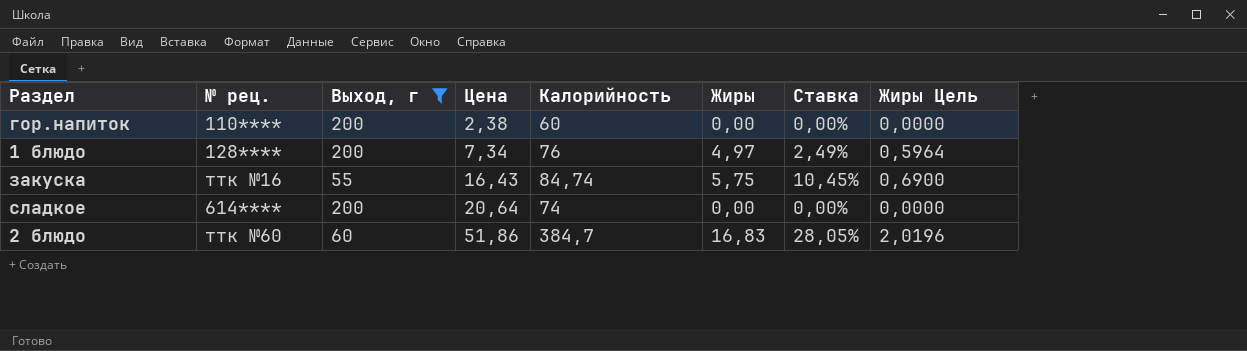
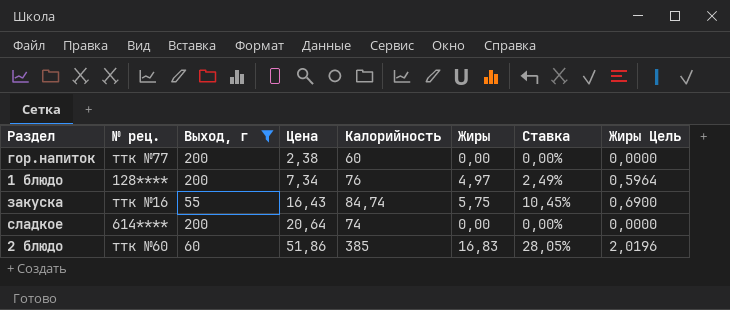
гор.напиток | № рец.: 110**** -> ттк №77
2 блюдо | Калорийность: 384,7 -> 385

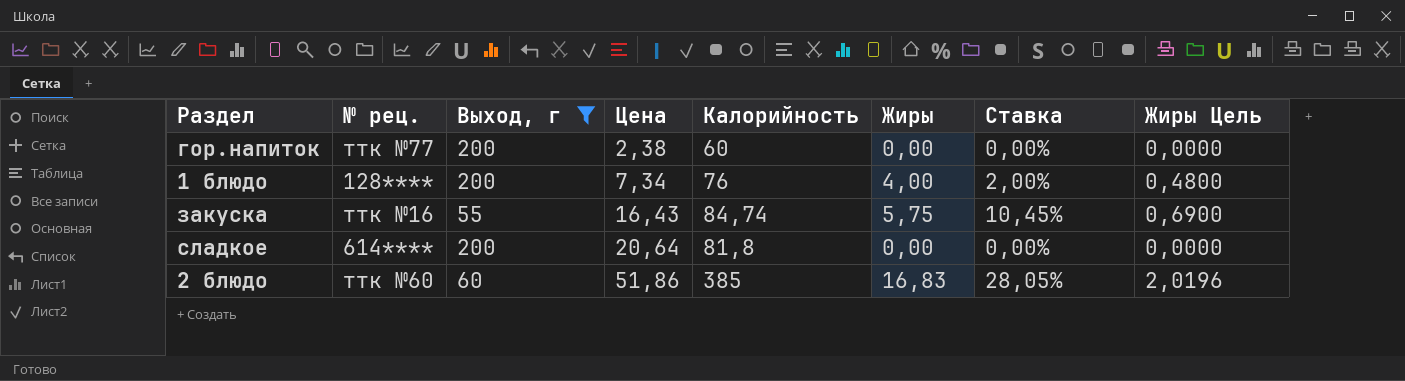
1 блюдо | Жиры: 4,97 -> 4,00
1 блюдо | Ставка: 2,49% -> 2,00%
1 блюдо | Жиры Цель: 0,5964 -> 0,4800
сладкое | Калорийность: 74 -> 81,8

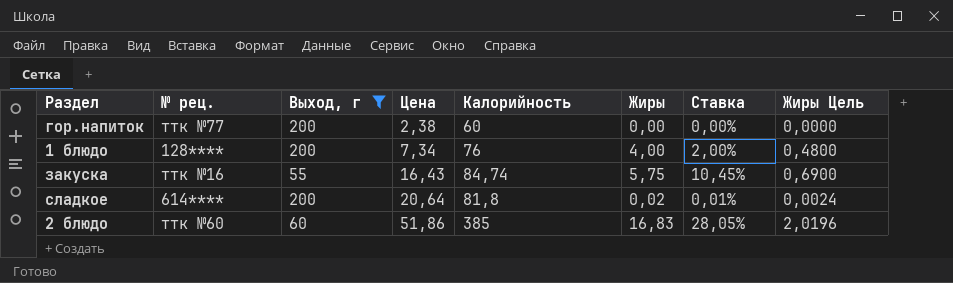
сладкое | Жиры: 0,00 -> 0,02
сладкое | Ставка: 0,00% -> 0,01%
сладкое | Жиры Цель: 0,0000 -> 0,0024

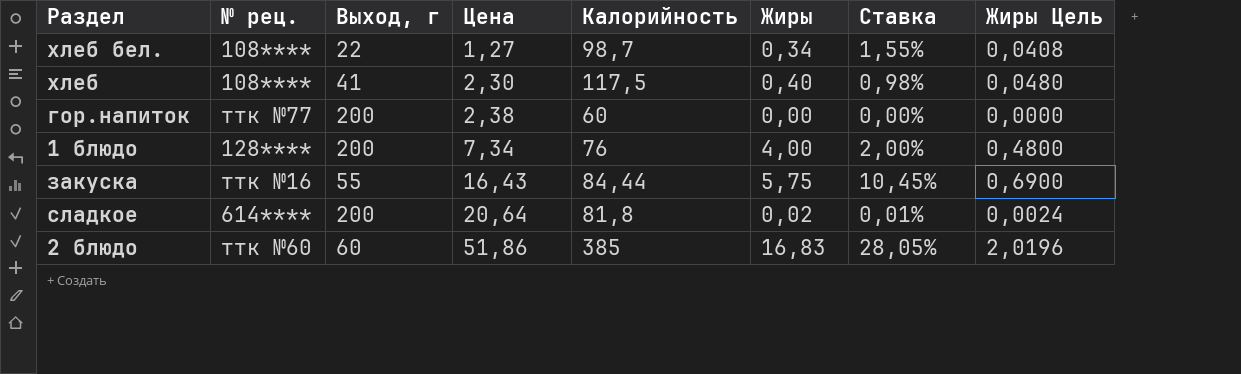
filter: Выход, г >= 55 -> none
закуска | Калорийность: 84,74 -> 84,44

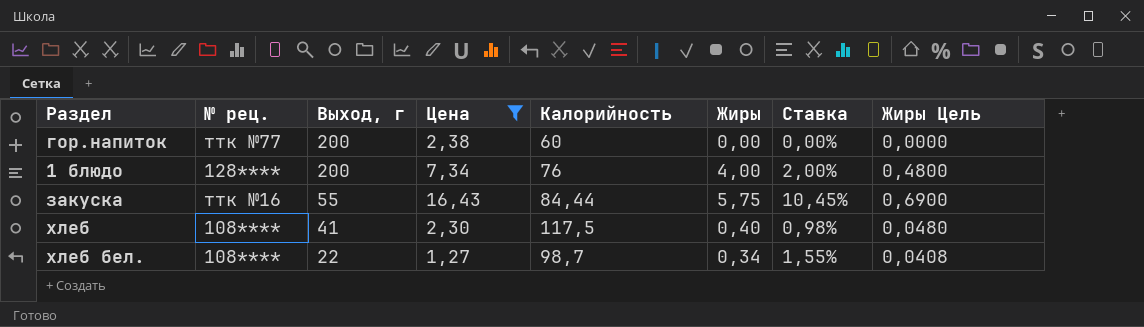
filter: none -> Цена <= 16,43
row order: Цена ascending -> Выход, г descending

